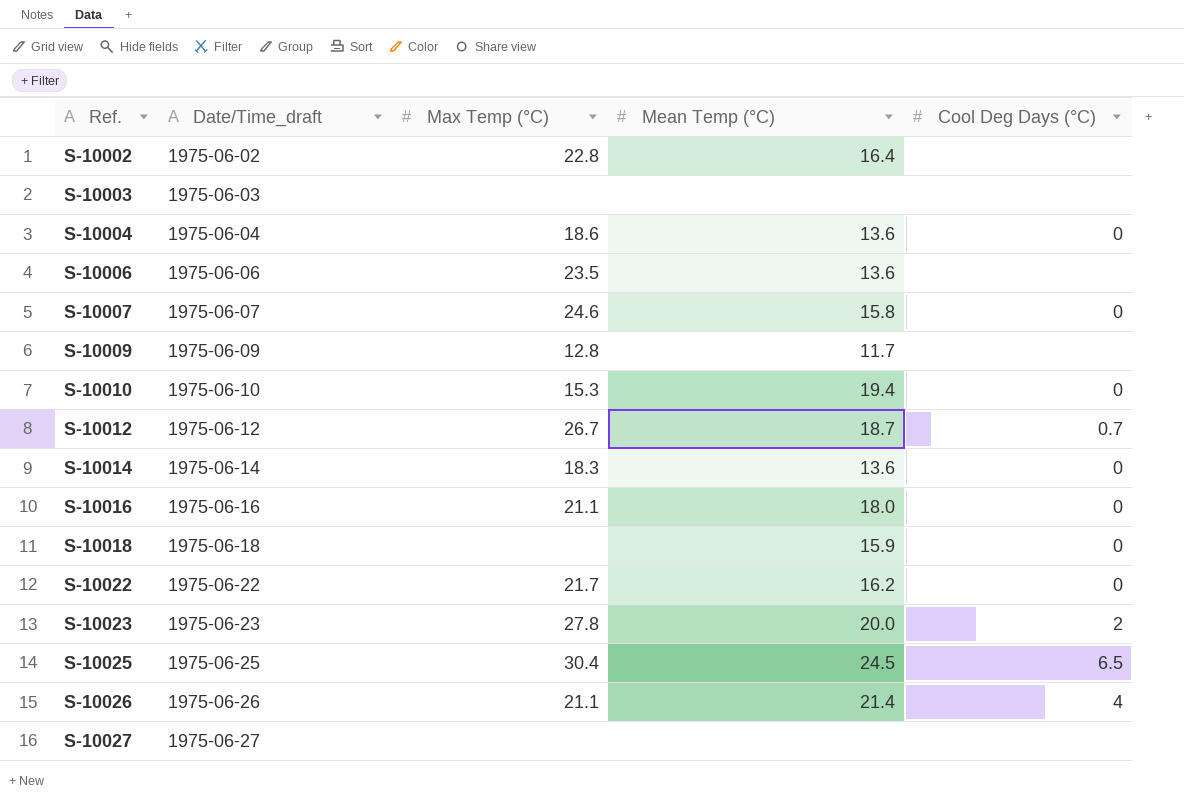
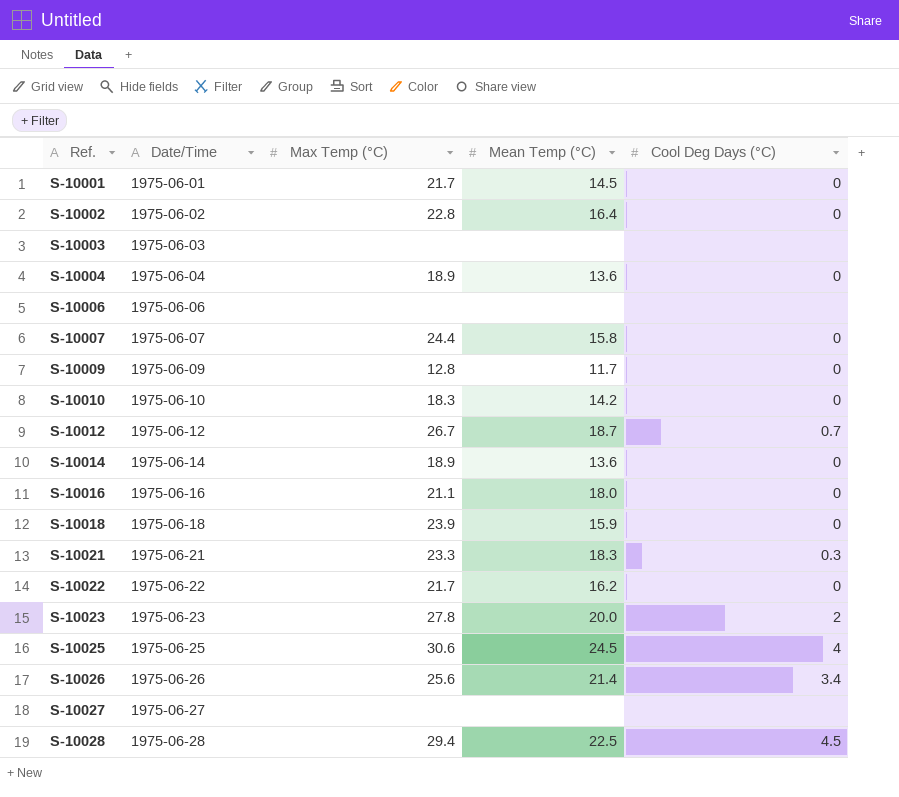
column name: Date/Time_draft -> Date/Time
row S-10001: none -> 1975-06-01 | 21.7 | 14.5 | 0
S-10002 | Cool Deg Days (°C): none -> 0
S-10004 | Max Temp (°C): 18.6 -> 18.9
S-10006 | Max Temp (°C): 23.5 -> none
S-10006 | Mean Temp (°C): 13.6 -> none
S-10007 | Max Temp (°C): 24.6 -> 24.4
S-10009 | Cool Deg Days (°C): none -> 0
S-10010 | Max Temp (°C): 15.3 -> 18.3
S-10010 | Mean Temp (°C): 19.4 -> 14.2
S-10014 | Max Temp (°C): 18.3 -> 18.9
S-10018 | Max Temp (°C): none -> 23.9
row S-10021: none -> 1975-06-21 | 23.3 | 18.3 | 0.3
S-10025 | Max Temp (°C): 30.4 -> 30.6
S-10025 | Cool Deg Days (°C): 6.5 -> 4
S-10026 | Max Temp (°C): 21.1 -> 25.6
S-10026 | Cool Deg Days (°C): 4 -> 3.4
row S-10028: none -> 1975-06-28 | 29.4 | 22.5 | 4.5

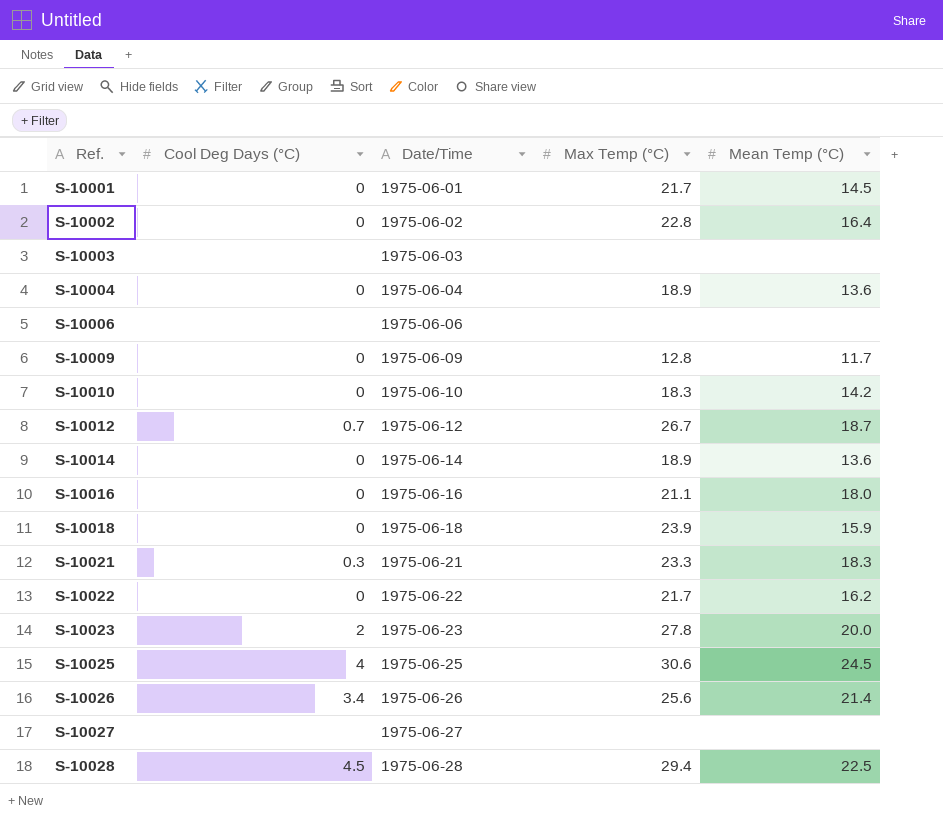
column Cool Deg Days (°C) | position: 5 -> 2
row S-10007: 1975-06-07 | 24.4 | 15.8 | 0 -> none

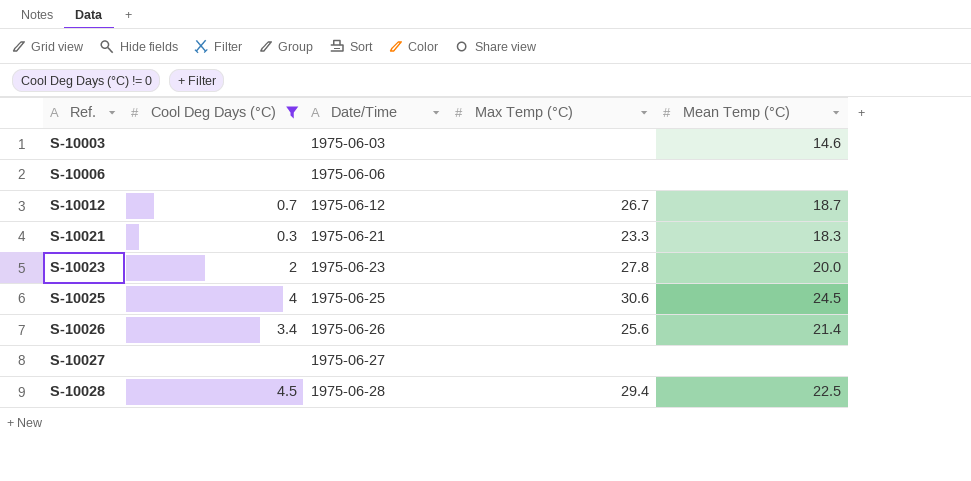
filter: none -> Cool Deg Days (°C) != 0
S-10003 | Mean Temp (°C): none -> 14.6

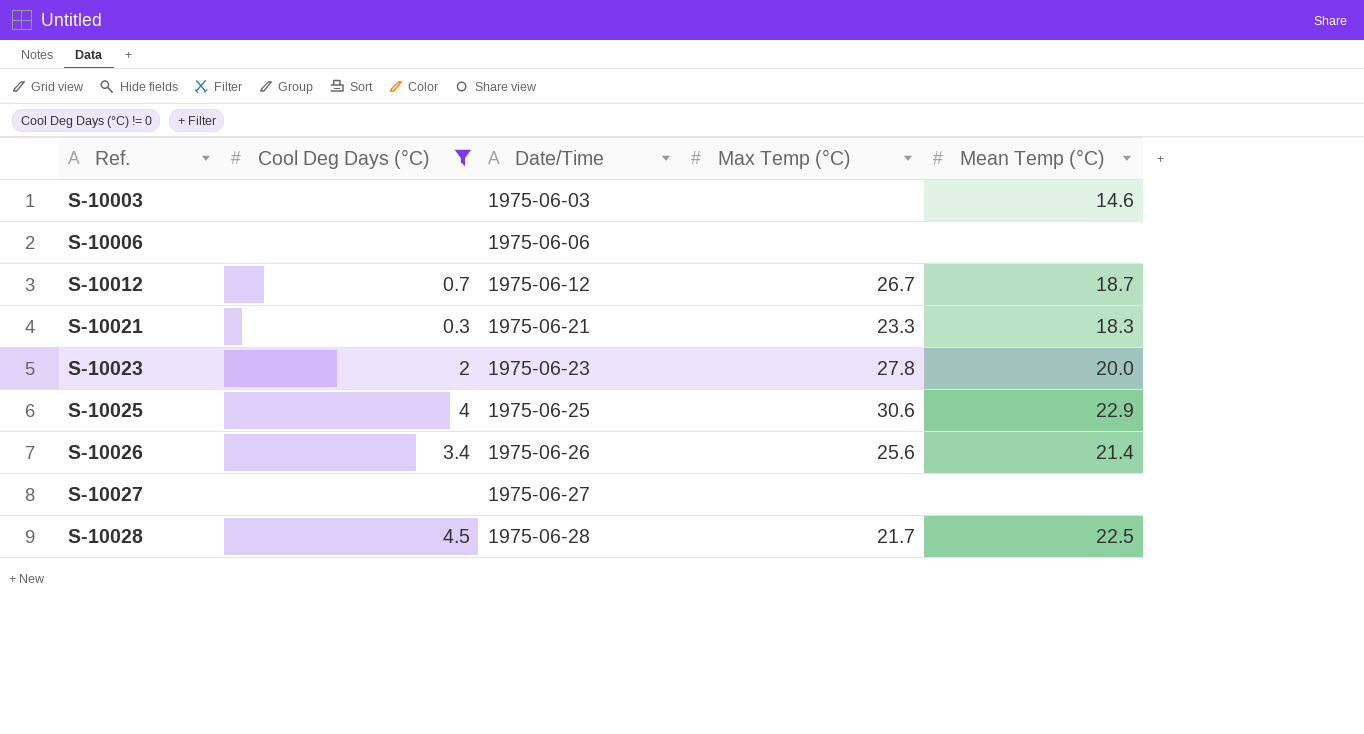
S-10025 | Mean Temp (°C): 24.5 -> 22.9
S-10028 | Max Temp (°C): 29.4 -> 21.7

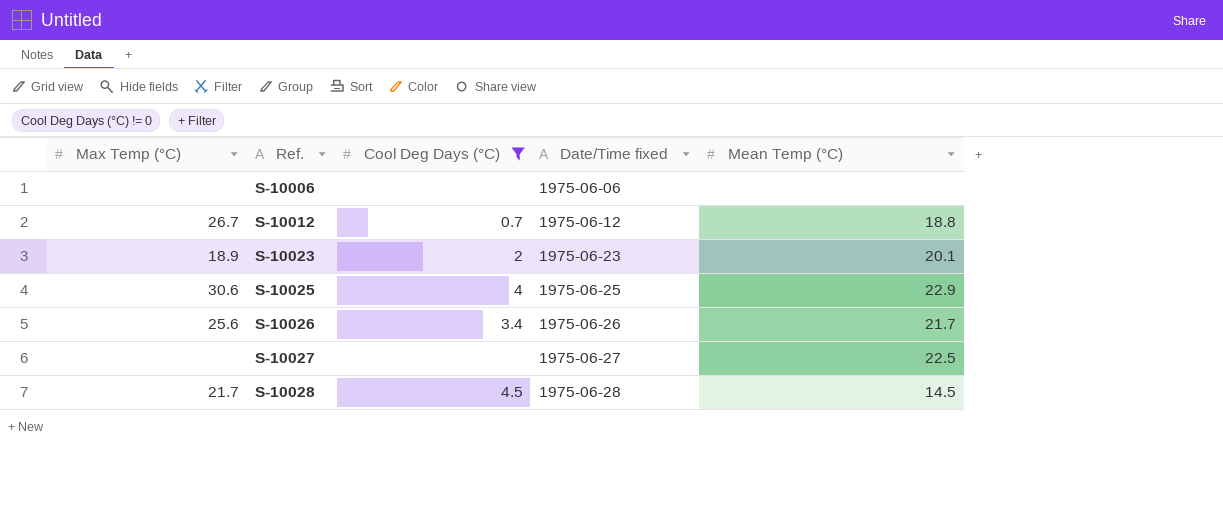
column Max Temp (°C) | position: 4 -> 1
column name: Date/Time -> Date/Time fixed
row S-10003: none | 1975-06-03 | none | 14.6 -> none
row S-10021: 0.3 | 1975-06-21 | 23.3 | 18.3 -> none
S-10012 | Mean Temp (°C): 18.7 -> 18.8
S-10023 | Max Temp (°C): 27.8 -> 18.9
S-10023 | Mean Temp (°C): 20.0 -> 20.1
S-10026 | Mean Temp (°C): 21.4 -> 21.7
S-10027 | Mean Temp (°C): none -> 22.5
S-10028 | Mean Temp (°C): 22.5 -> 14.5

